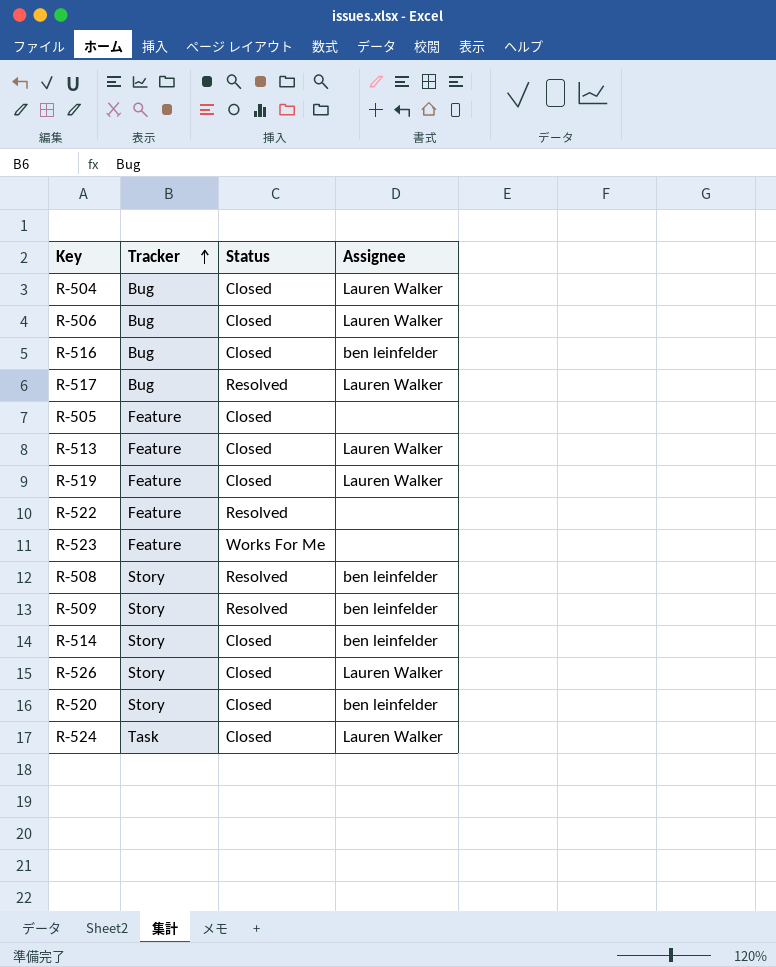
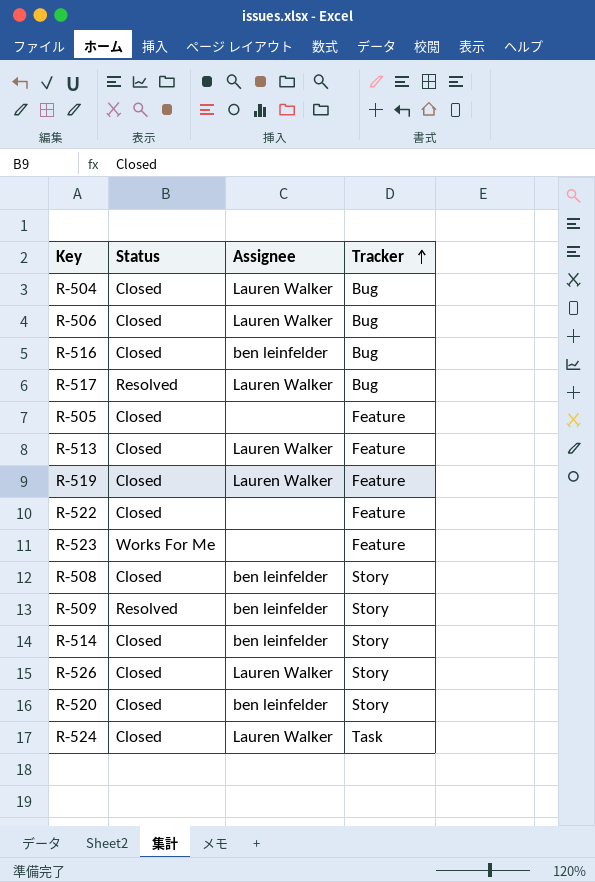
column Tracker | position: 2 -> 4
R-522 | Status: Resolved -> Closed
R-508 | Status: Resolved -> Closed

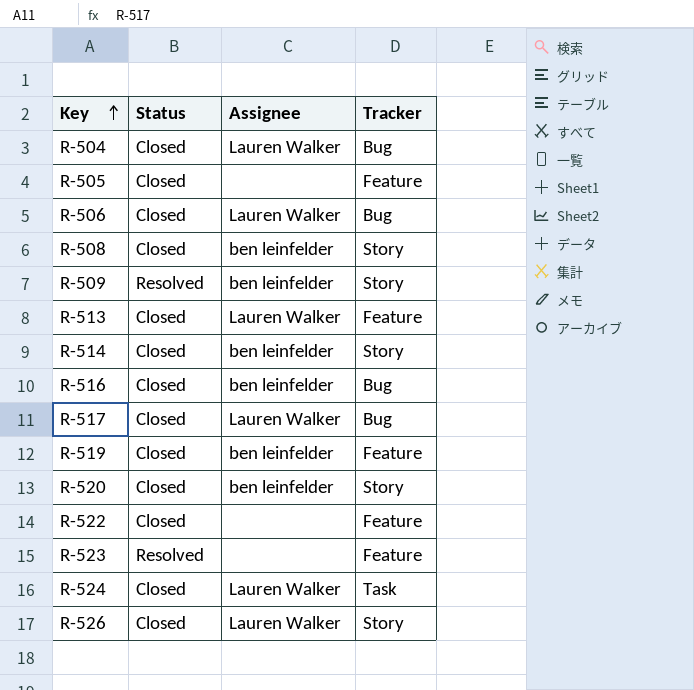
row order: Tracker ascending -> Key ascending
R-517 | Status: Resolved -> Closed
R-519 | Assignee: Lauren Walker -> ben leinfelder
R-523 | Status: Works For Me -> Resolved

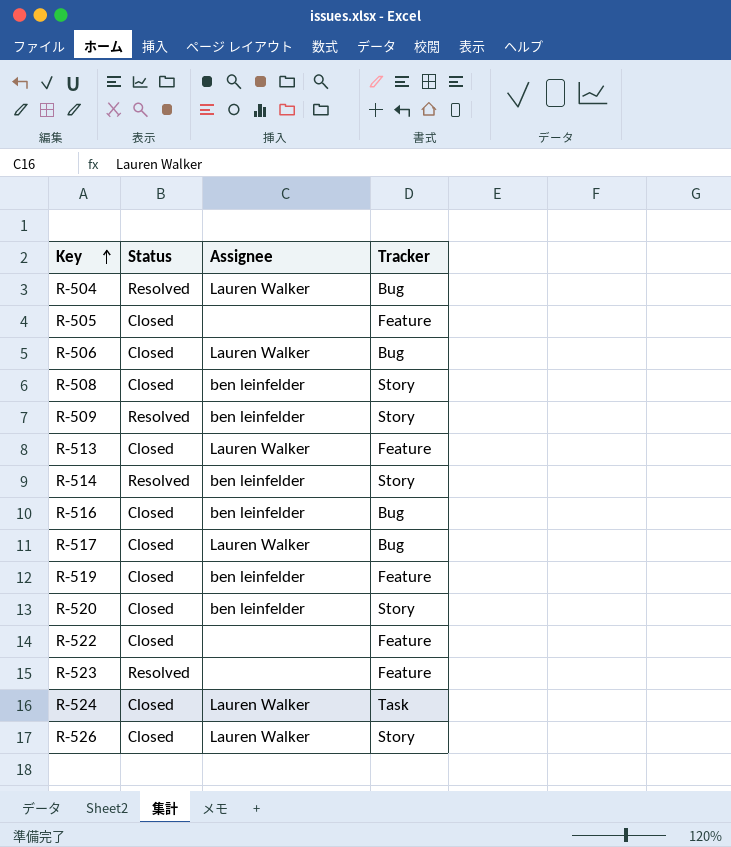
R-504 | Status: Closed -> Resolved
R-514 | Status: Closed -> Resolved

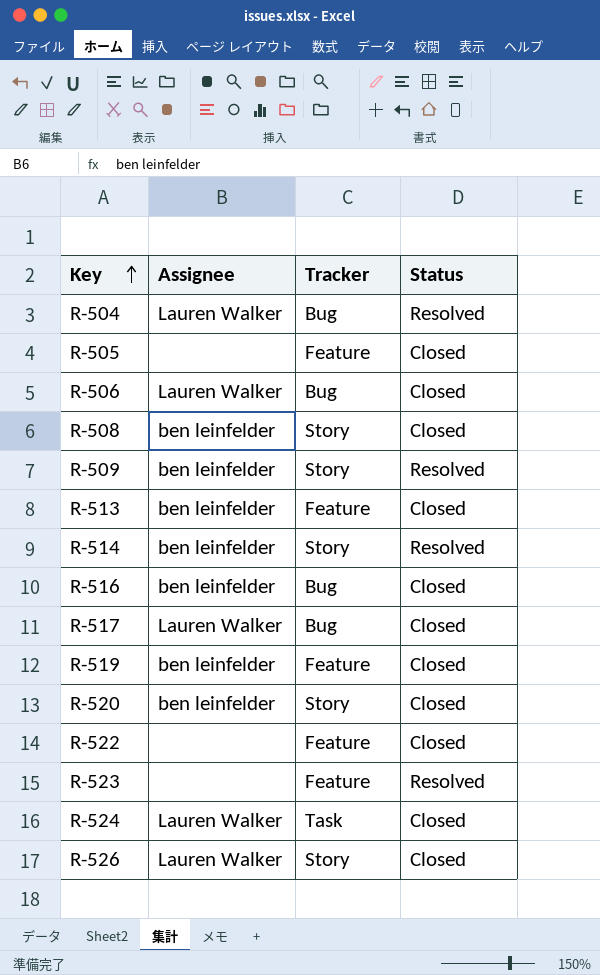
column Status | position: 2 -> 4
R-513 | Assignee: Lauren Walker -> ben leinfelder

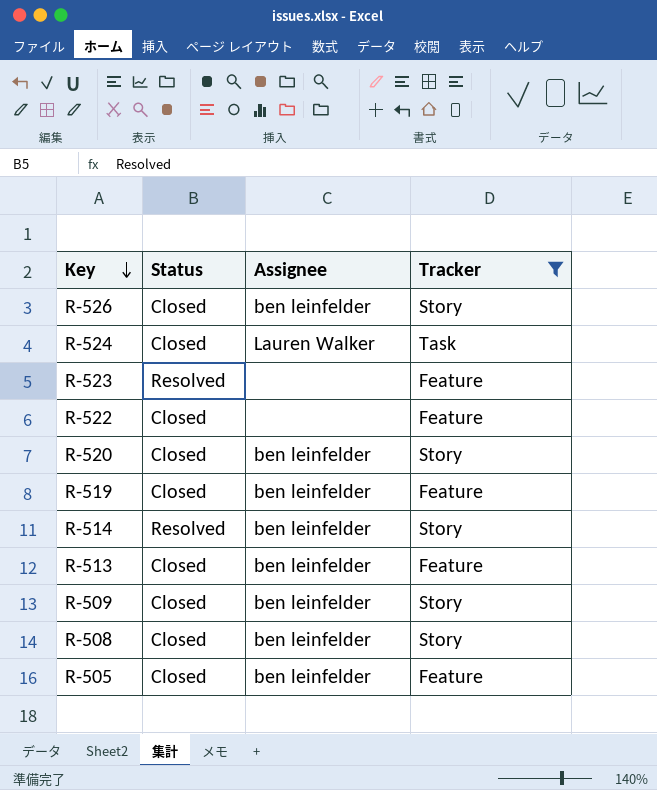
filter: none -> Tracker != Bug
row order: Key ascending -> Key descending
column Status | position: 4 -> 2
R-526 | Assignee: Lauren Walker -> ben leinfelder
R-509 | Status: Resolved -> Closed
R-505 | Assignee: none -> ben leinfelder

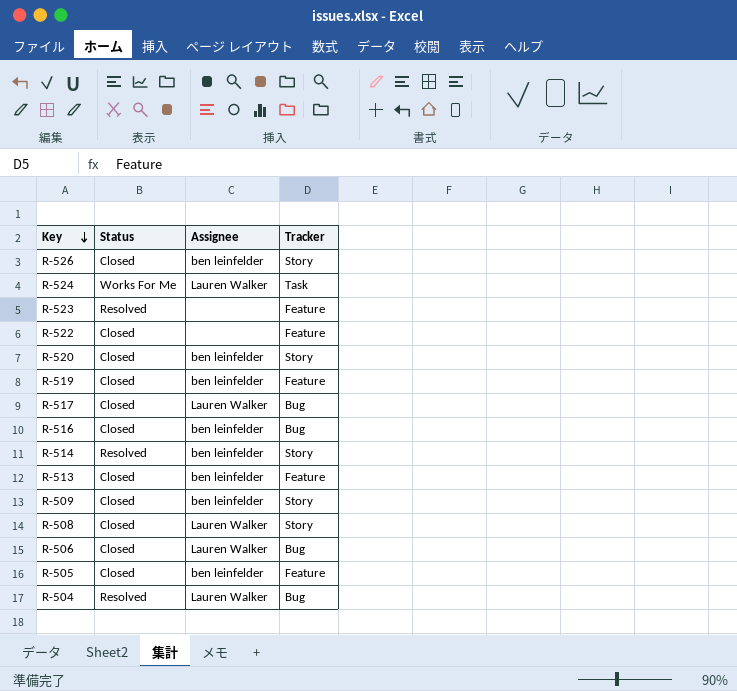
filter: Tracker != Bug -> none
R-524 | Status: Closed -> Works For Me
R-508 | Assignee: ben leinfelder -> Lauren Walker

